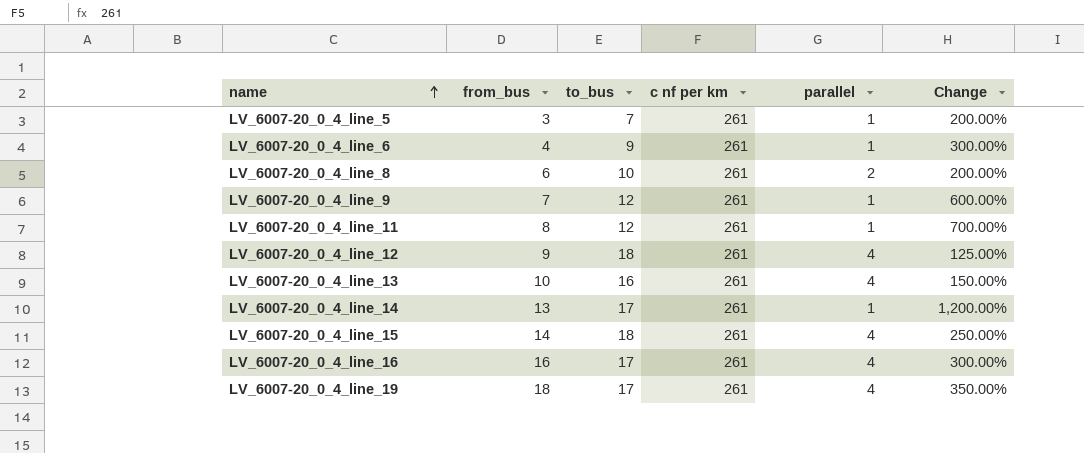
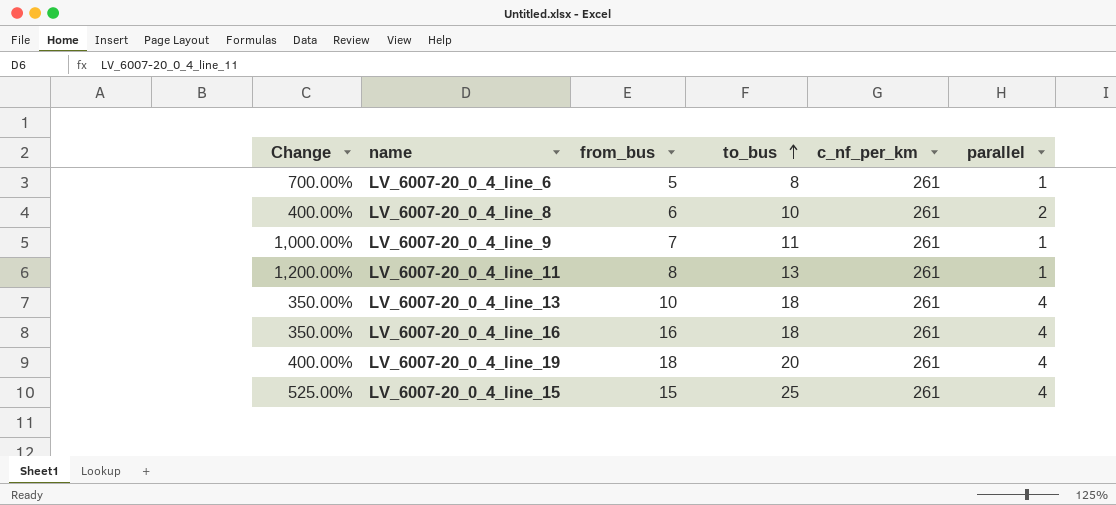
row order: name ascending -> to_bus ascending
column Change | formula: ([from_bus] - [parallel]) / [parallel] -> ([to_bus] - [parallel]) / [parallel]
column Change | position: 6 -> 1
column name: c nf per km -> c_nf_per_km
row LV_6007-20_0_4_line_5: 3 | 7 | 261 | 1 | 200.00% -> none
row LV_6007-20_0_4_line_12: 9 | 18 | 261 | 4 | 125.00% -> none
row LV_6007-20_0_4_line_14: 13 | 17 | 261 | 1 | 1,200.00% -> none
LV_6007-20_0_4_line_6 | from_bus: 4 -> 5
LV_6007-20_0_4_line_6 | to_bus: 9 -> 8
LV_6007-20_0_4_line_9 | to_bus: 12 -> 11
LV_6007-20_0_4_line_11 | to_bus: 12 -> 13
LV_6007-20_0_4_line_13 | to_bus: 16 -> 18
LV_6007-20_0_4_line_16 | to_bus: 17 -> 18
LV_6007-20_0_4_line_19 | to_bus: 17 -> 20
LV_6007-20_0_4_line_15 | from_bus: 14 -> 15
LV_6007-20_0_4_line_15 | to_bus: 18 -> 25

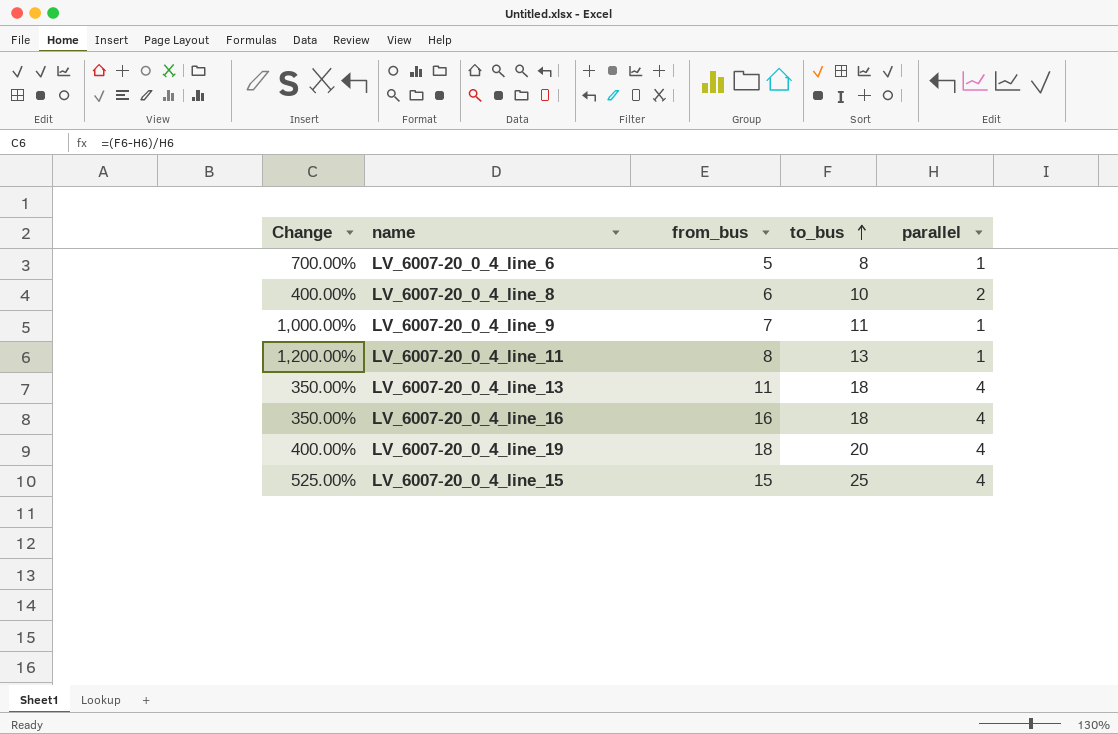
column c_nf_per_km | position: 5 -> none
LV_6007-20_0_4_line_13 | from_bus: 10 -> 11

